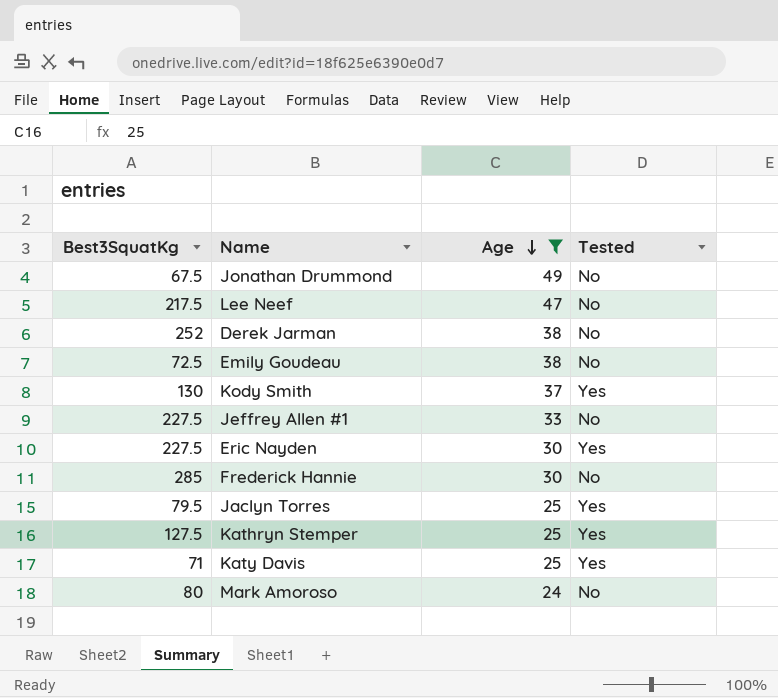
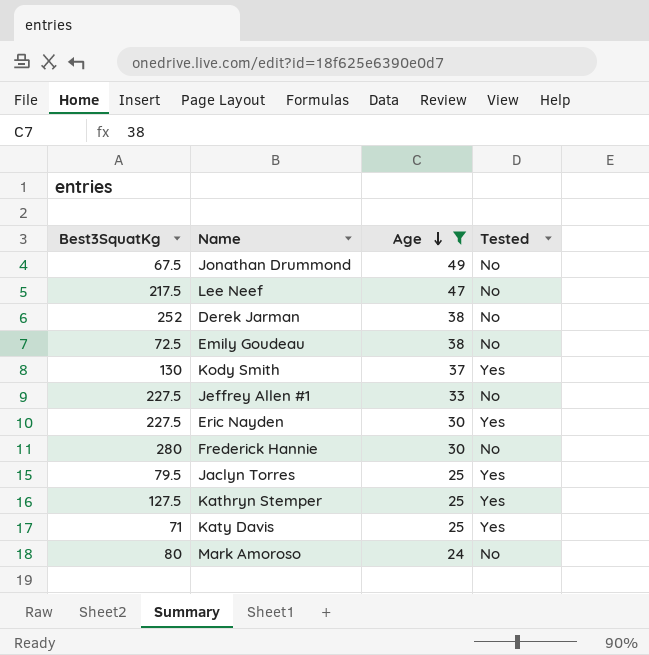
Frederick Hannie | Best3SquatKg: 285 -> 280

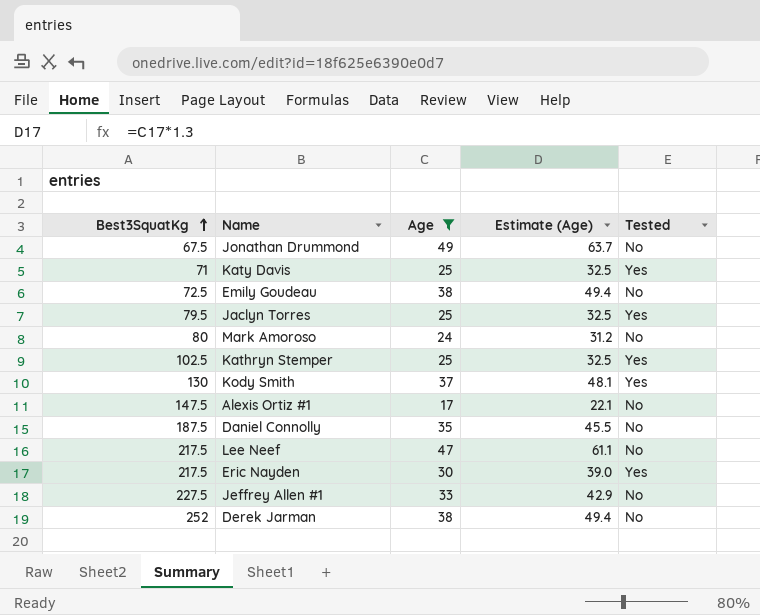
row order: Age descending -> Best3SquatKg ascending
column Estimate (Age) | formula: none -> [Age] * 1.3
row Frederick Hannie: 280 | 30 | No -> none
Kathryn Stemper | Best3SquatKg: 127.5 -> 102.5
row Alexis Ortiz #1: none -> 147.5 | 17 | 22.1 | No
row Daniel Connolly: none -> 187.5 | 35 | 45.5 | No
Eric Nayden | Best3SquatKg: 227.5 -> 217.5

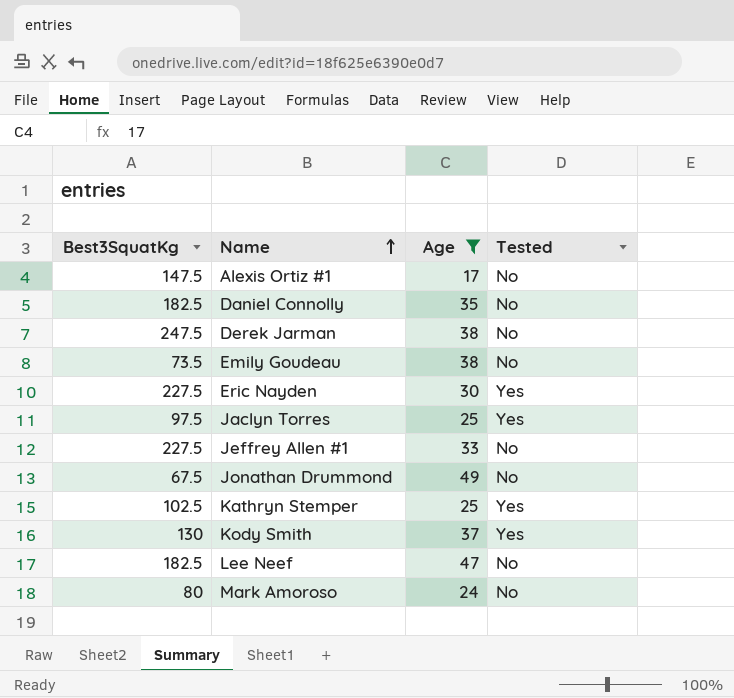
row order: Best3SquatKg ascending -> Name ascending
column Estimate (Age) | formula: [Age] * 1.3 -> none
row Katy Davis: 71 | 25 | 32.5 | Yes -> none
Daniel Connolly | Best3SquatKg: 187.5 -> 182.5
Derek Jarman | Best3SquatKg: 252 -> 247.5
Emily Goudeau | Best3SquatKg: 72.5 -> 73.5
Eric Nayden | Best3SquatKg: 217.5 -> 227.5
Jaclyn Torres | Best3SquatKg: 79.5 -> 97.5
Lee Neef | Best3SquatKg: 217.5 -> 182.5

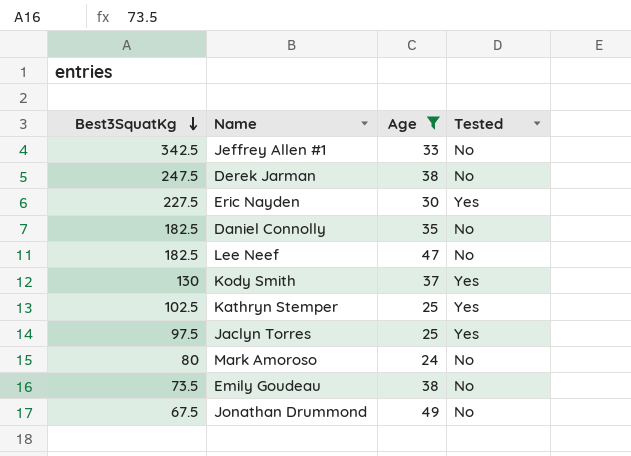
row order: Name ascending -> Best3SquatKg descending
row Alexis Ortiz #1: 147.5 | 17 | No -> none
Jeffrey Allen #1 | Best3SquatKg: 227.5 -> 342.5

